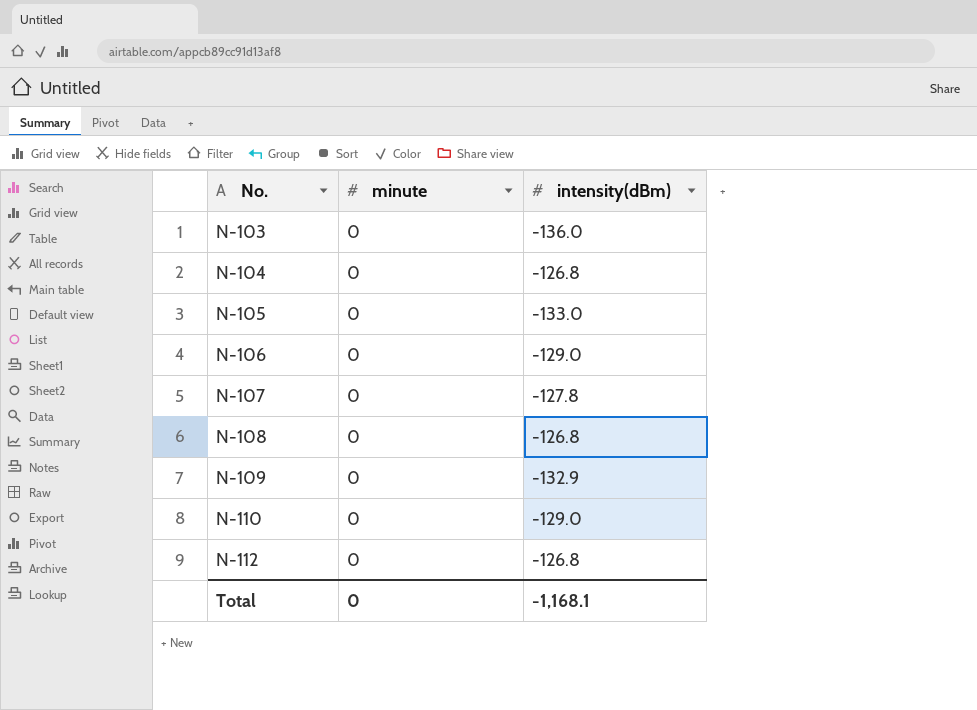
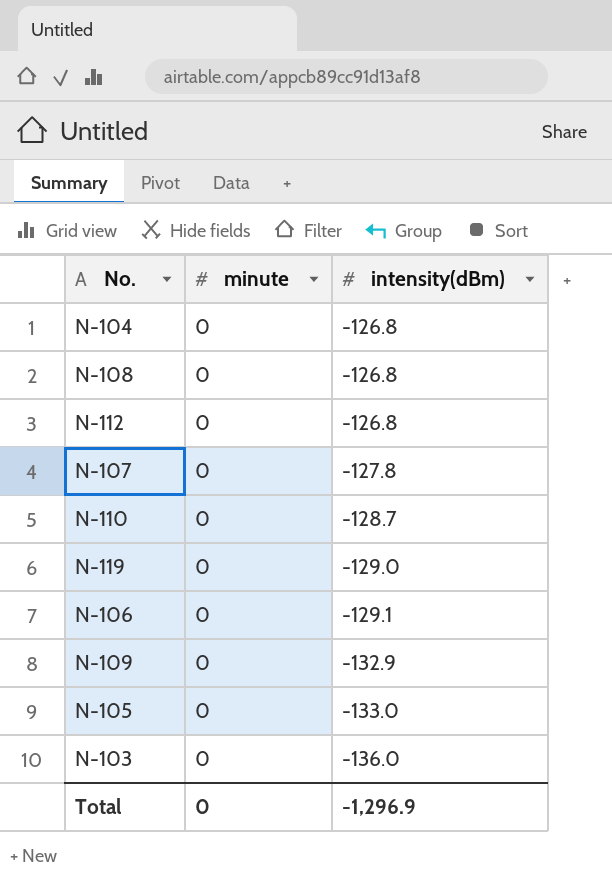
row order: No. ascending -> intensity(dBm) descending
N-110 | intensity(dBm): -129.0 -> -128.7
row N-119: none -> 0 | -129.0
N-106 | intensity(dBm): -129.0 -> -129.1
Total | intensity(dBm): -1,168.1 -> -1,296.9

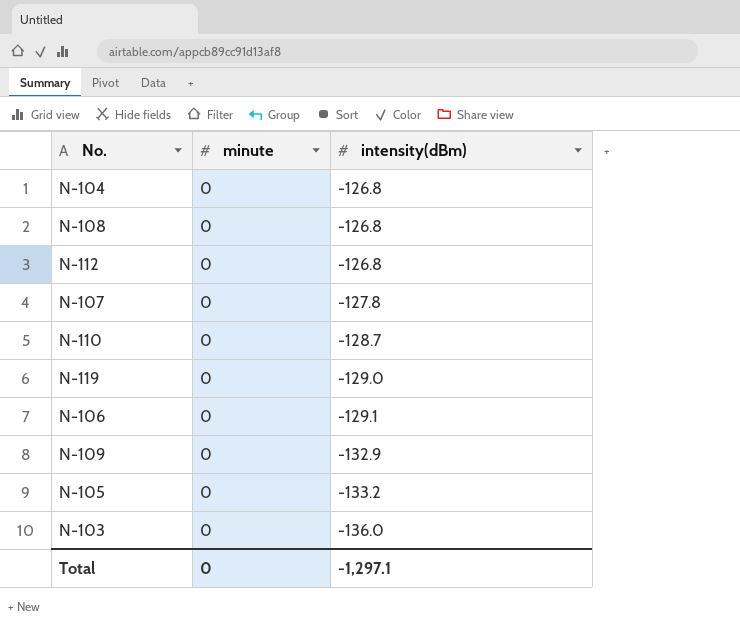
N-105 | intensity(dBm): -133.0 -> -133.2
Total | intensity(dBm): -1,296.9 -> -1,297.1

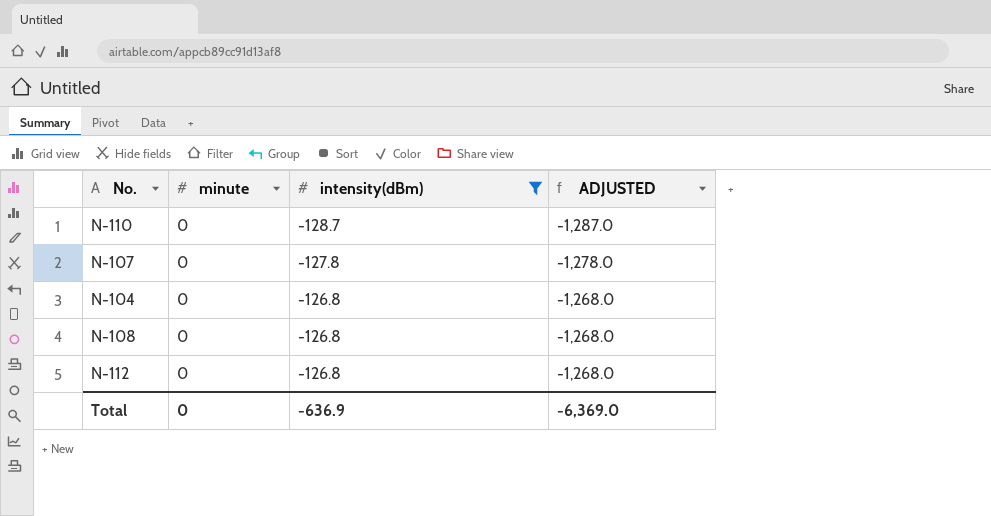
filter: none -> intensity(dBm) >= -128.7
row order: intensity(dBm) descending -> intensity(dBm) ascending
column ADJUSTED | formula: none -> [intensity(dBm)] * 10
Total | intensity(dBm): -1,297.1 -> -636.9

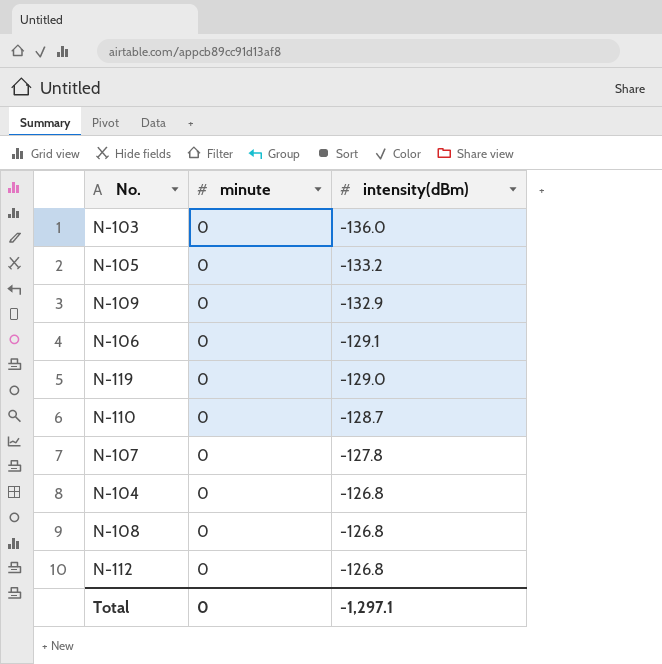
filter: intensity(dBm) >= -128.7 -> none
column ADJUSTED | formula: [intensity(dBm)] * 10 -> none
Total | intensity(dBm): -636.9 -> -1,297.1

